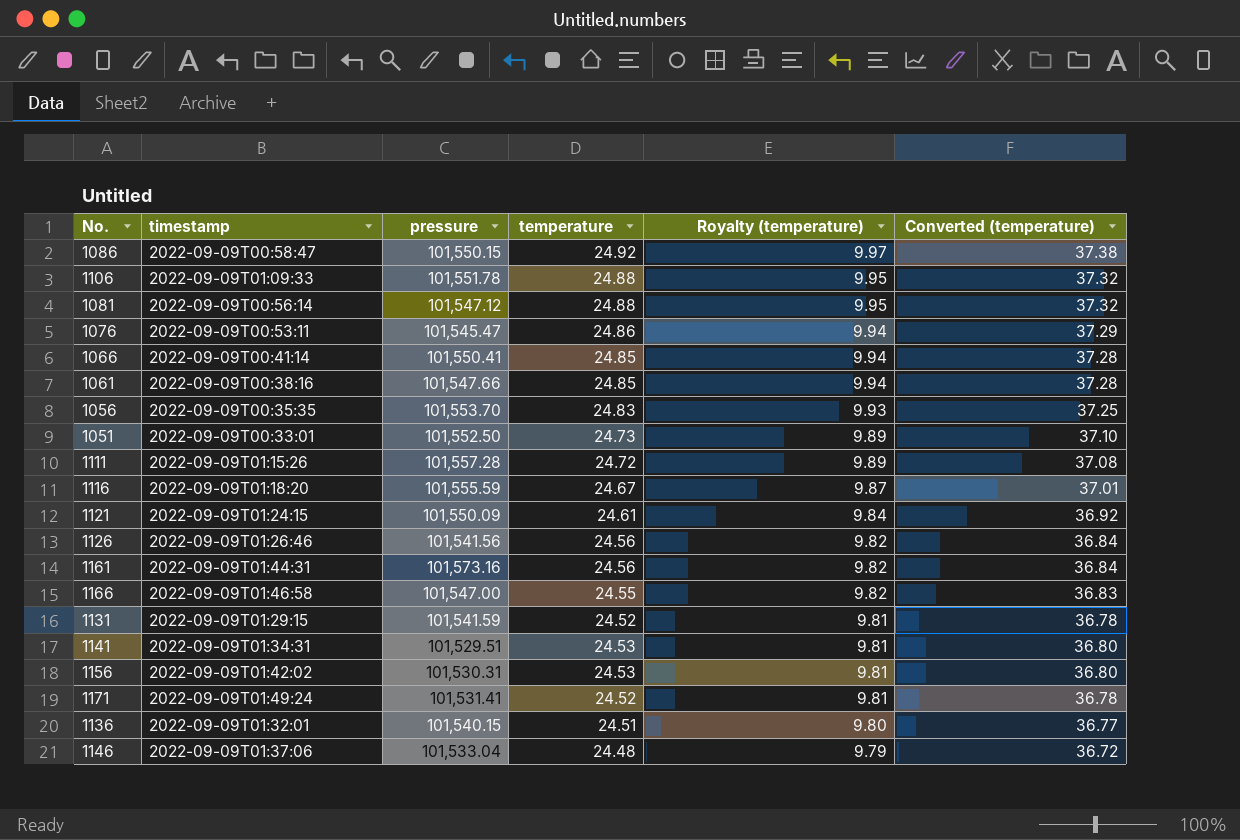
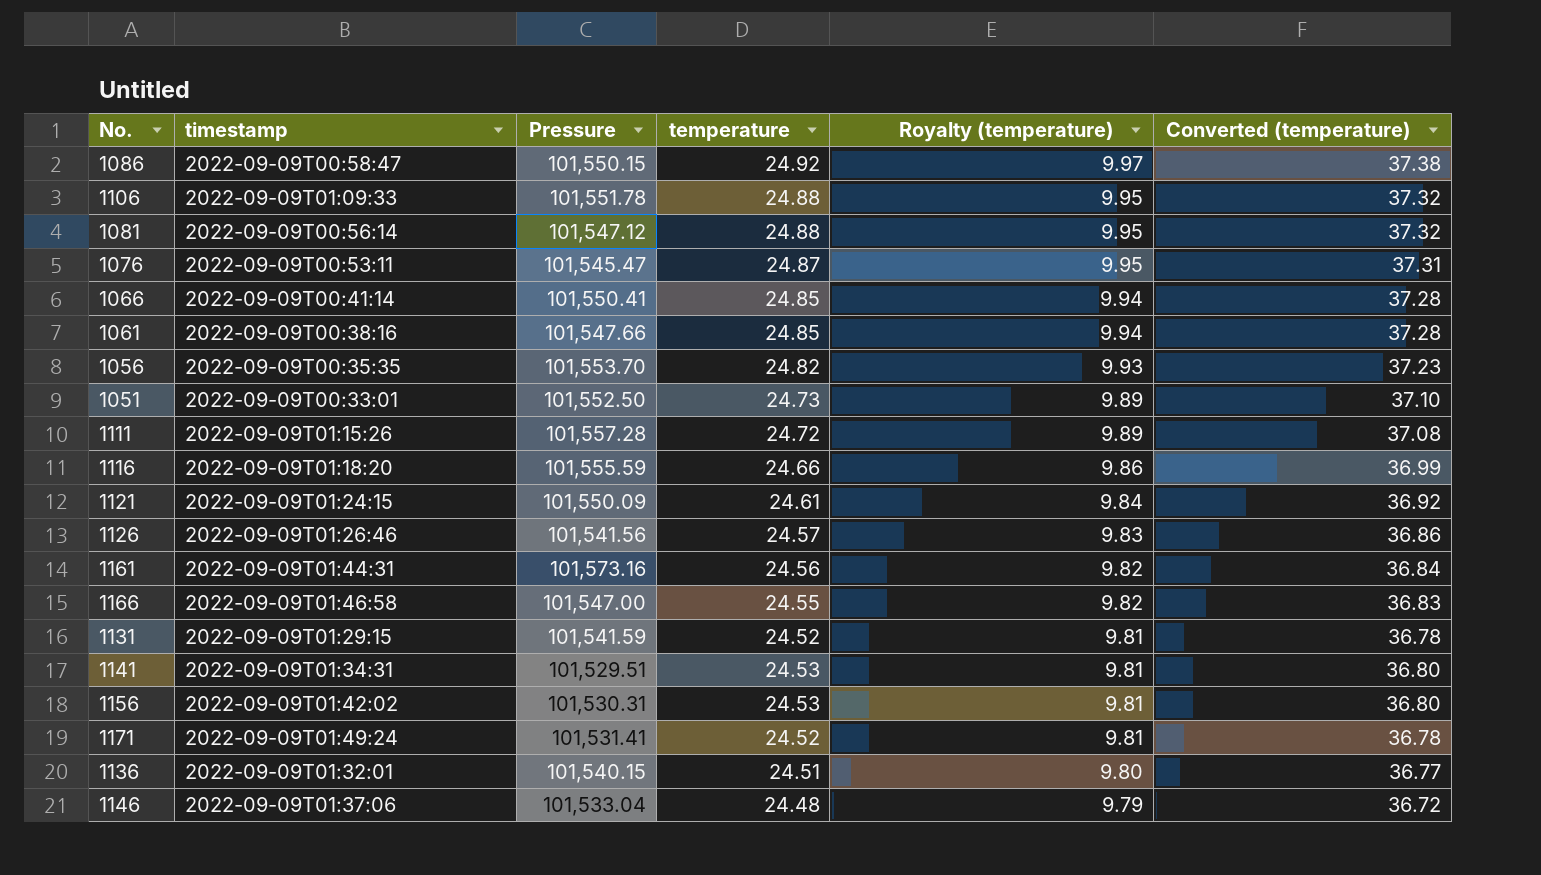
column name: pressure -> Pressure
1076 | temperature: 24.86 -> 24.87
1076 | Royalty (temperature): 9.94 -> 9.95
1076 | Converted (temperature): 37.29 -> 37.31
1056 | temperature: 24.83 -> 24.82
1056 | Converted (temperature): 37.25 -> 37.23
1116 | temperature: 24.67 -> 24.66
1116 | Royalty (temperature): 9.87 -> 9.86
1116 | Converted (temperature): 37.01 -> 36.99
1126 | temperature: 24.56 -> 24.57
1126 | Royalty (temperature): 9.82 -> 9.83
1126 | Converted (temperature): 36.84 -> 36.86

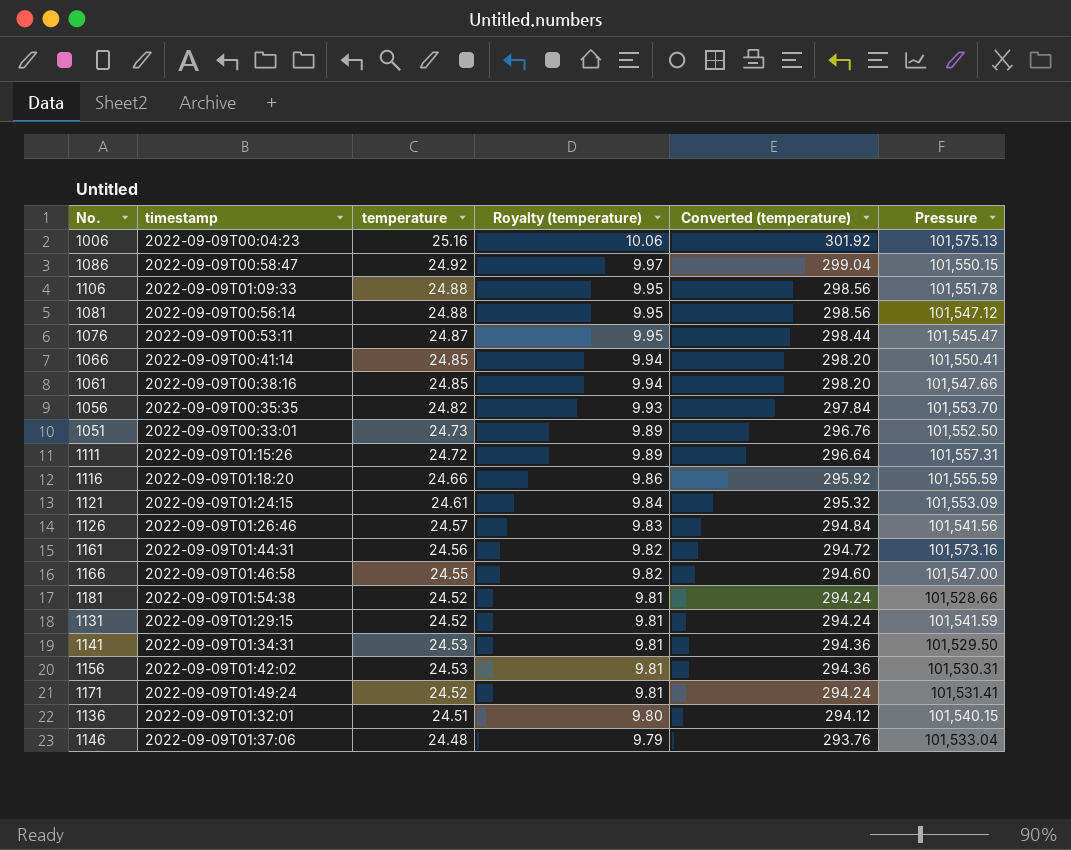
column Converted (temperature) | formula: [temperature] * 1.5 -> [temperature] * 12
column Pressure | position: 3 -> 6
row 1006: none -> 2022-09-09T00:04:23 | 25.16 | 10.06 | 301.92 | 101,575.13
1111 | Pressure: 101,557.28 -> 101,557.31
1121 | Pressure: 101,550.09 -> 101,553.09
row 1181: none -> 2022-09-09T01:54:38 | 24.52 | 9.81 | 294.24 | 101,528.66
1141 | Pressure: 101,529.51 -> 101,529.50

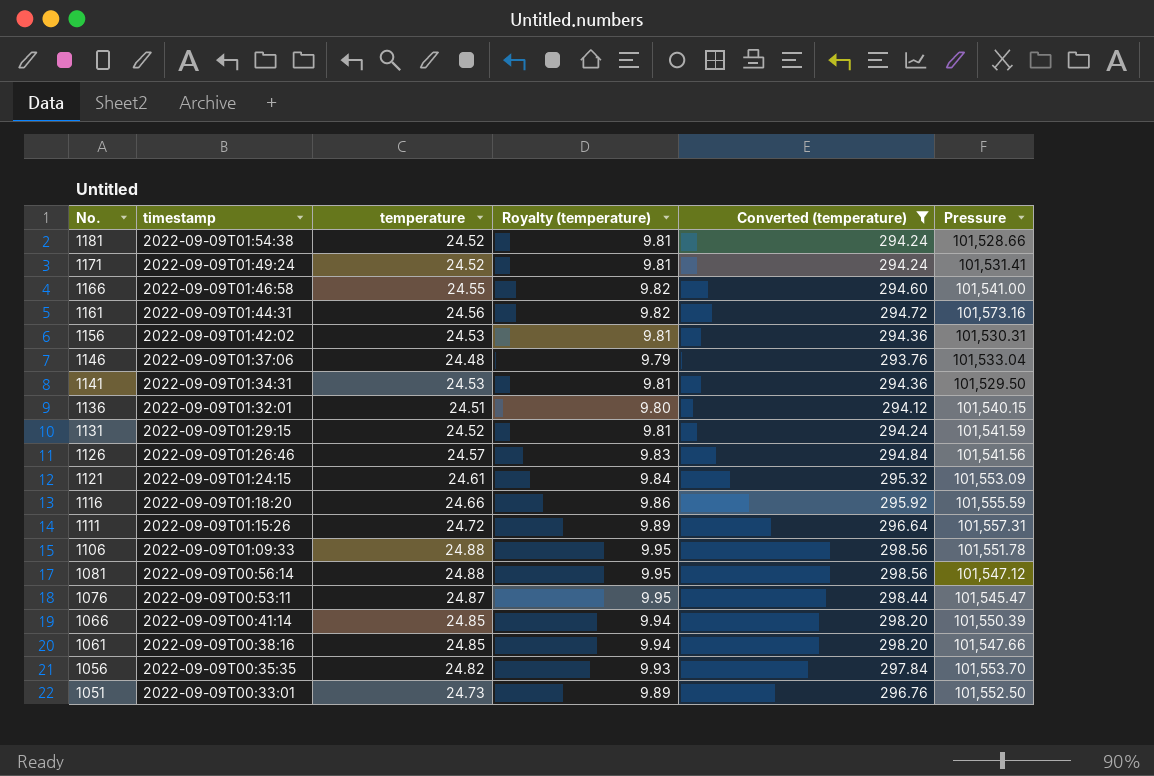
filter: none -> Converted (temperature) <= 298.56
row order: Royalty (temperature) descending -> No. descending
1166 | Pressure: 101,547.00 -> 101,541.00
1066 | Pressure: 101,550.41 -> 101,550.39

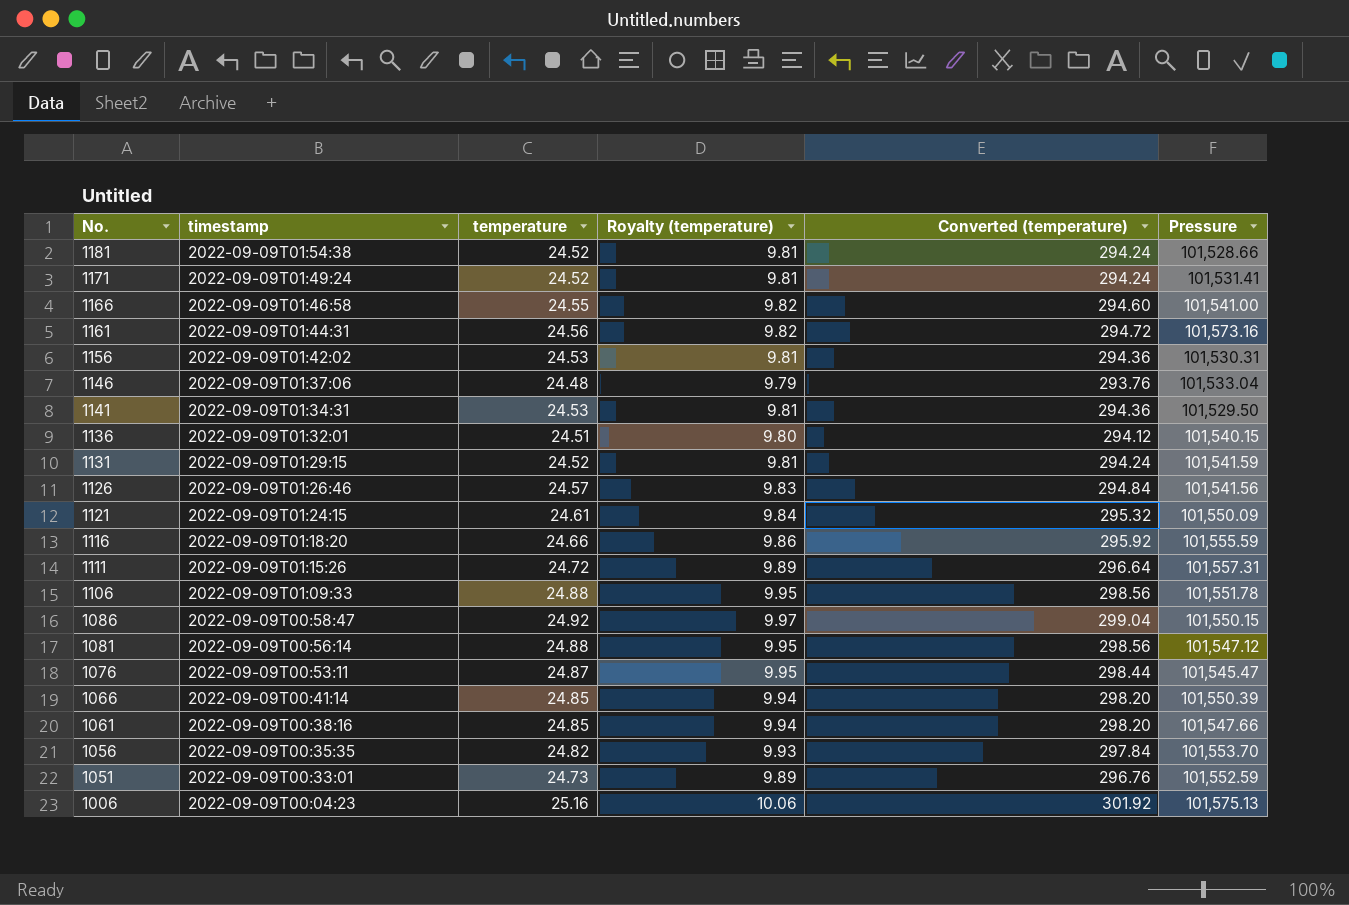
filter: Converted (temperature) <= 298.56 -> none
1121 | Pressure: 101,553.09 -> 101,550.09
1051 | Pressure: 101,552.50 -> 101,552.59

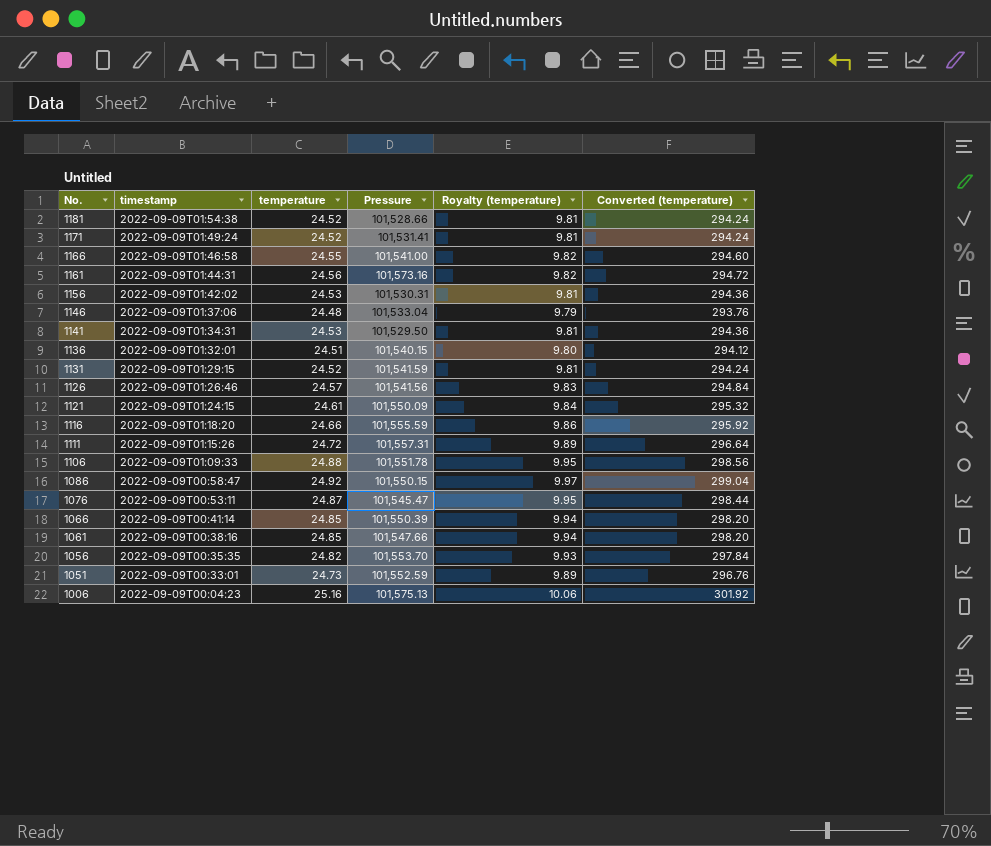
column Pressure | position: 6 -> 4
row 1081: 2022-09-09T00:56:14 | 24.88 | 9.95 | 298.56 | 101,547.12 -> none

